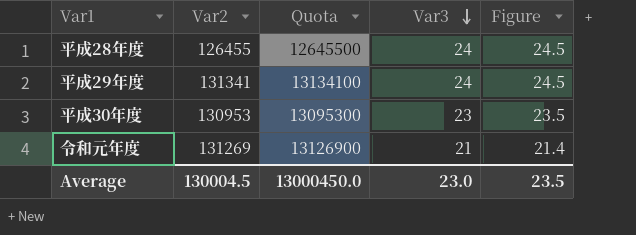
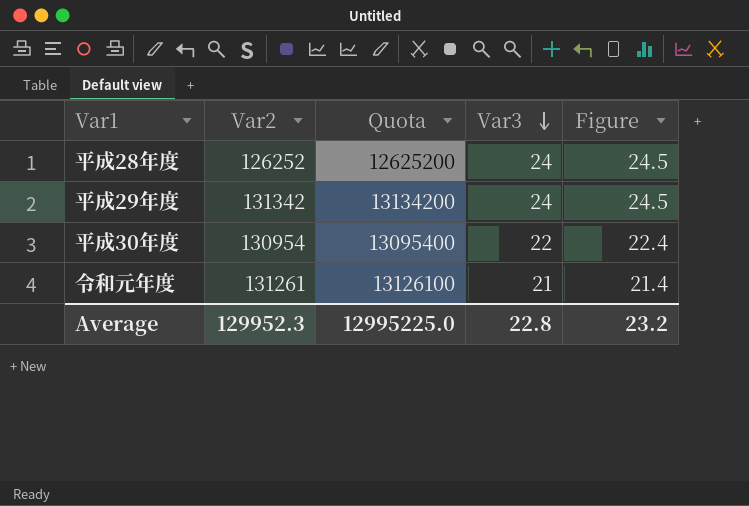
平成28年度 | Var2: 126455 -> 126252
平成28年度 | Quota: 12645500 -> 12625200
平成29年度 | Var2: 131341 -> 131342
平成29年度 | Quota: 13134100 -> 13134200
平成30年度 | Var2: 130953 -> 130954
平成30年度 | Quota: 13095300 -> 13095400
平成30年度 | Var3: 23 -> 22
平成30年度 | Figure: 23.5 -> 22.4
令和元年度 | Var2: 131269 -> 131261
令和元年度 | Quota: 13126900 -> 13126100
Average | Var2: 130004.5 -> 129952.3
Average | Quota: 13000450.0 -> 12995225.0
Average | Var3: 23.0 -> 22.8
Average | Figure: 23.5 -> 23.2

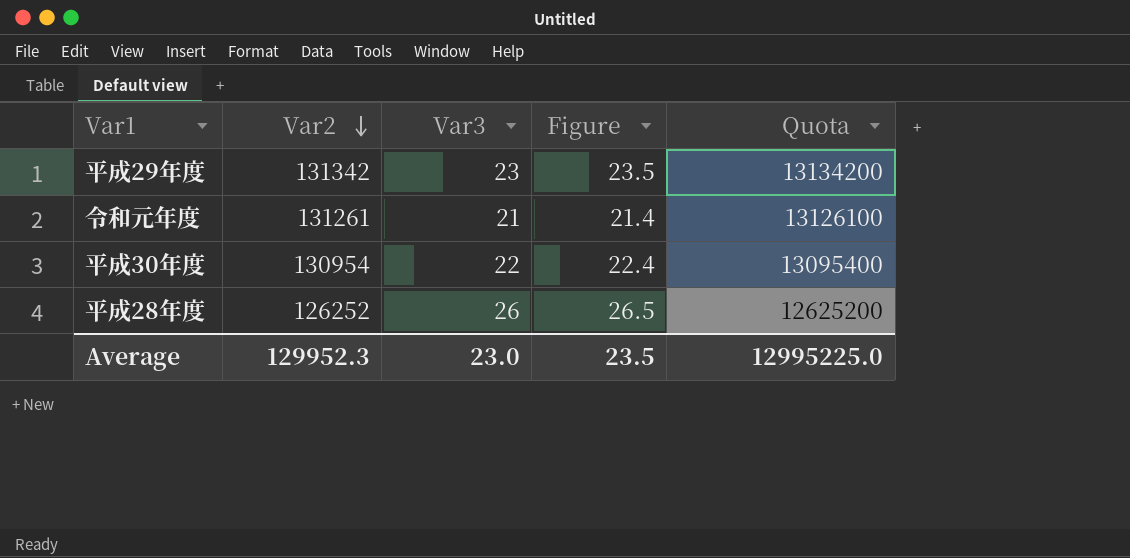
row order: Var3 descending -> Var2 descending
column Quota | position: 3 -> 5
平成29年度 | Var3: 24 -> 23
平成29年度 | Figure: 24.5 -> 23.5
平成28年度 | Var3: 24 -> 26
平成28年度 | Figure: 24.5 -> 26.5
Average | Var3: 22.8 -> 23.0
Average | Figure: 23.2 -> 23.5

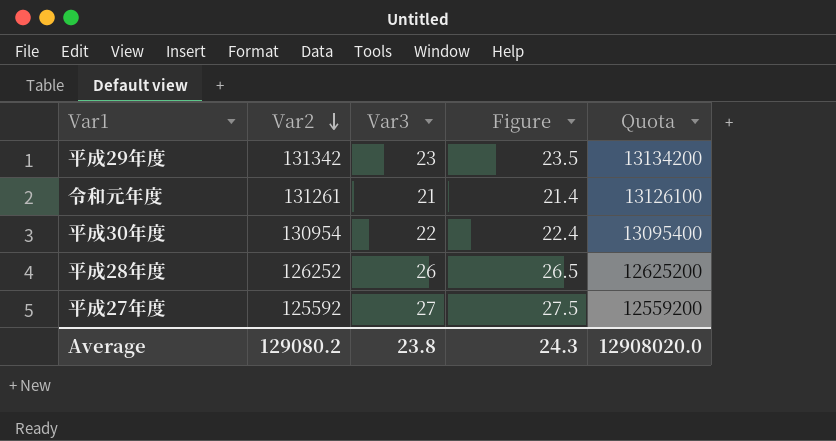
row 平成27年度: none -> 125592 | 27 | 27.5 | 12559200
Average | Var2: 129952.3 -> 129080.2
Average | Var3: 23.0 -> 23.8
Average | Figure: 23.5 -> 24.3
Average | Quota: 12995225.0 -> 12908020.0

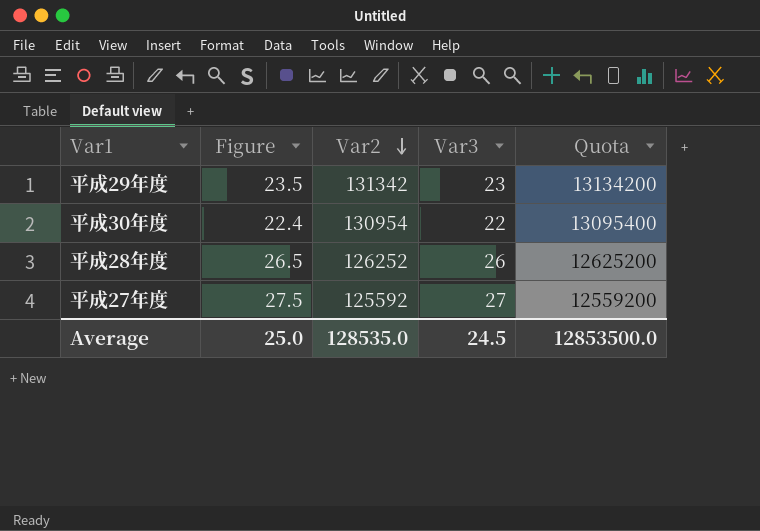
column Figure | position: 4 -> 2
row 令和元年度: 131261 | 21 | 21.4 | 13126100 -> none
Average | Figure: 24.3 -> 25.0
Average | Var2: 129080.2 -> 128535.0
Average | Var3: 23.8 -> 24.5
Average | Quota: 12908020.0 -> 12853500.0

